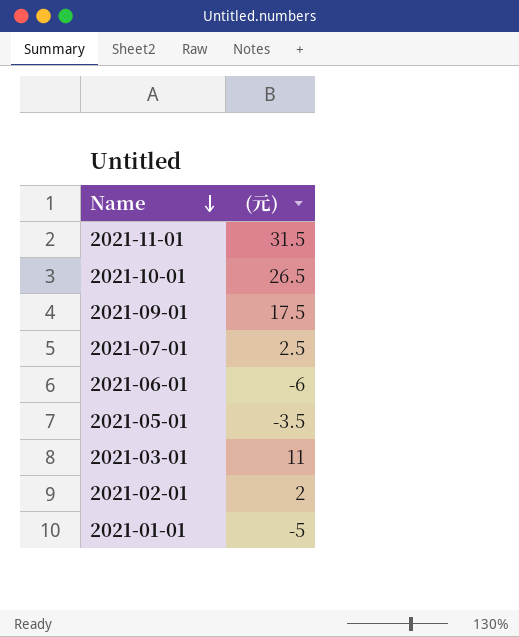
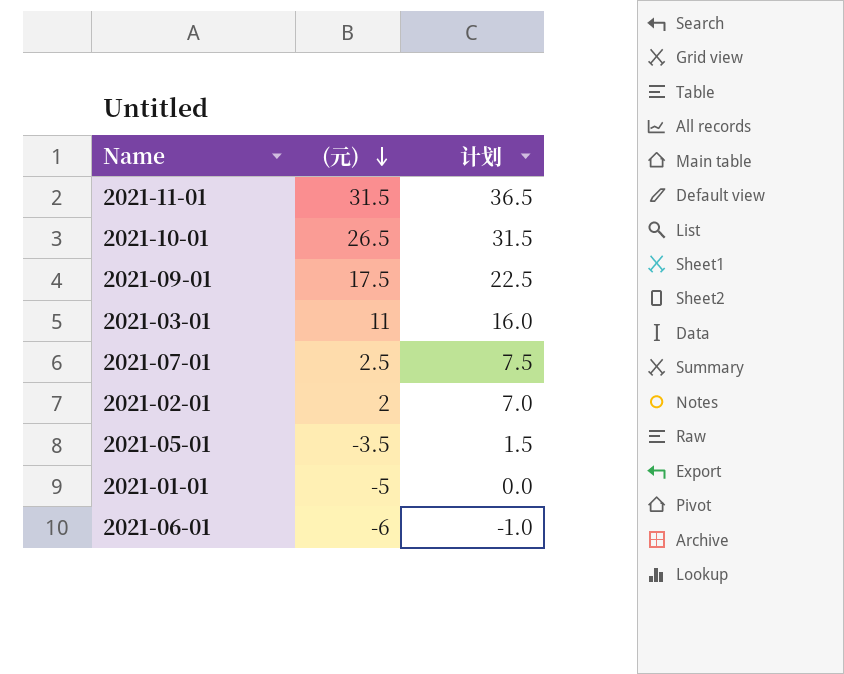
row order: Name descending -> (元) descending
column 计划 | formula: none -> [(元)] + 5

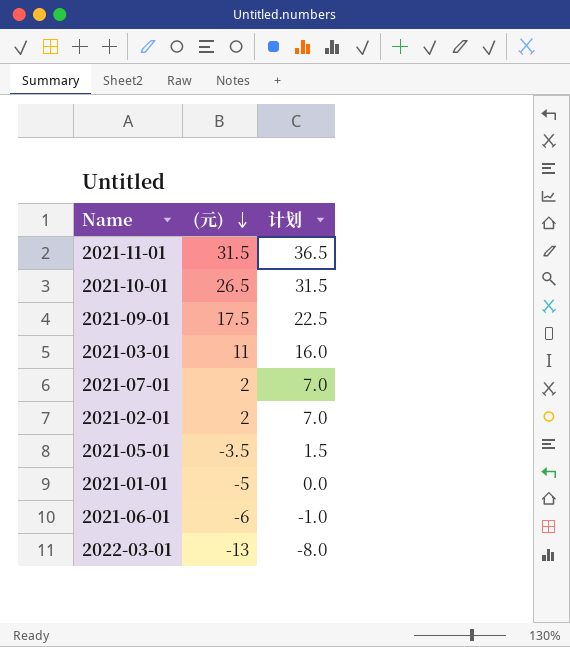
2021-07-01 | (元): 2.5 -> 2
2021-07-01 | 计划: 7.5 -> 7.0
row 2022-03-01: none -> -13 | -8.0

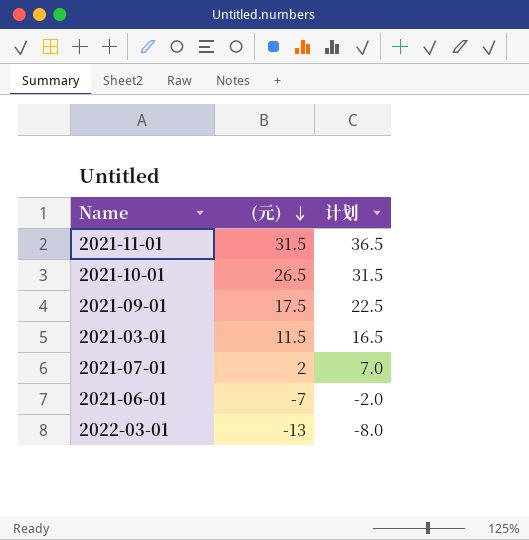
row 2021-02-01: 2 | 7.0 -> none
row 2021-05-01: -3.5 | 1.5 -> none
row 2021-01-01: -5 | 0.0 -> none
2021-03-01 | (元): 11 -> 11.5
2021-03-01 | 计划: 16.0 -> 16.5
2021-06-01 | (元): -6 -> -7
2021-06-01 | 计划: -1.0 -> -2.0

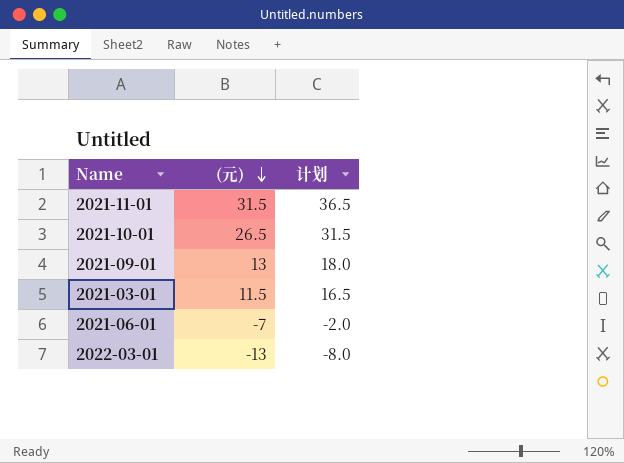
row 2021-07-01: 2 | 7.0 -> none
2021-09-01 | (元): 17.5 -> 13
2021-09-01 | 计划: 22.5 -> 18.0

